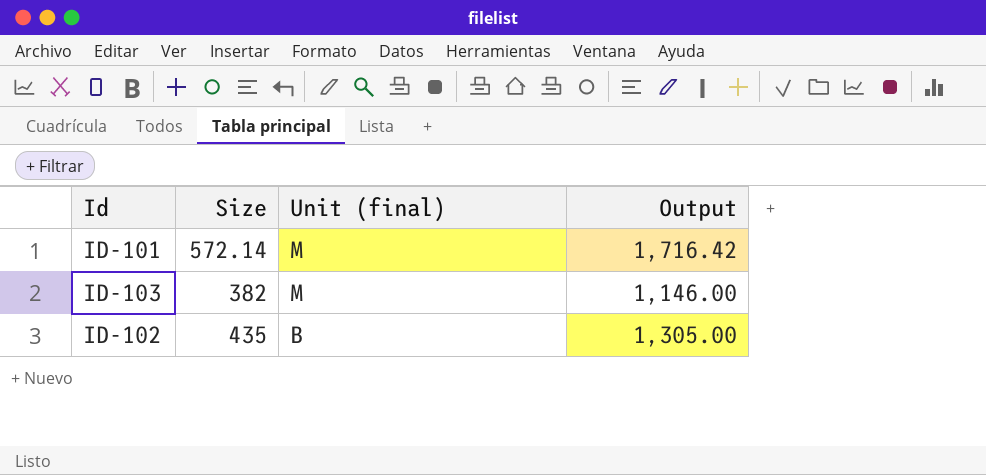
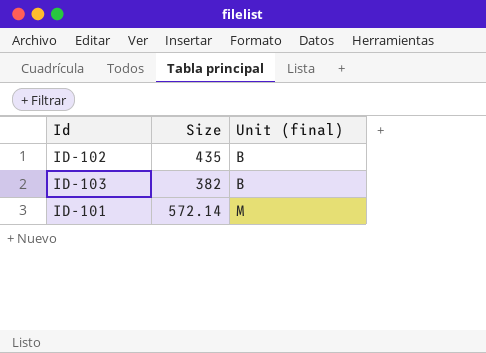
row order: Unit (final) descending -> Unit (final) ascending
column Output | formula: [Size] * 3 -> none
ID-103 | Unit (final): M -> B

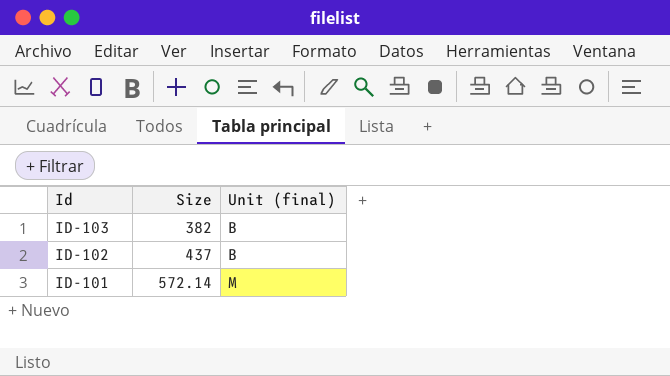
row order: Unit (final) ascending -> Id descending
ID-102 | Size: 435 -> 437

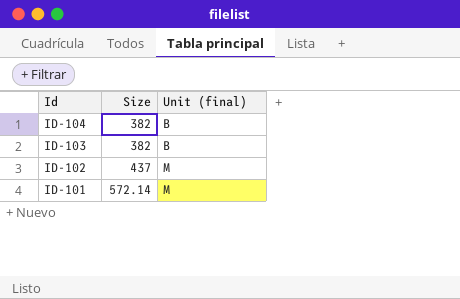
row ID-104: none -> 382 | B
ID-102 | Unit (final): B -> M

